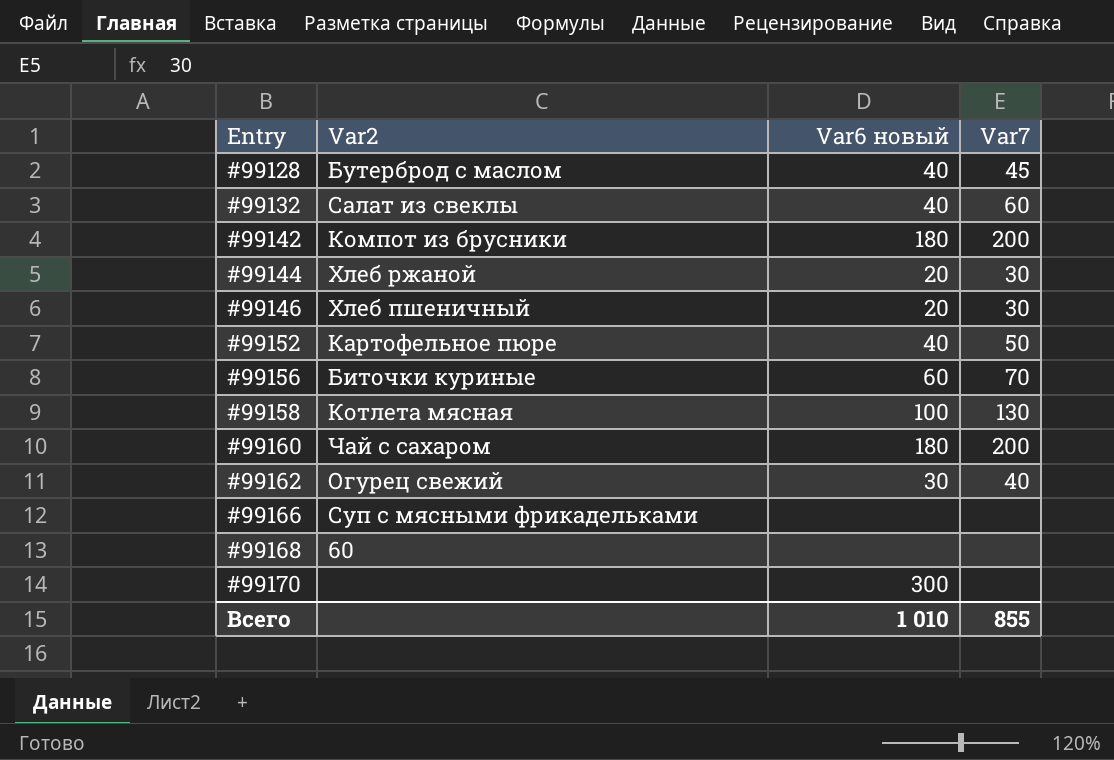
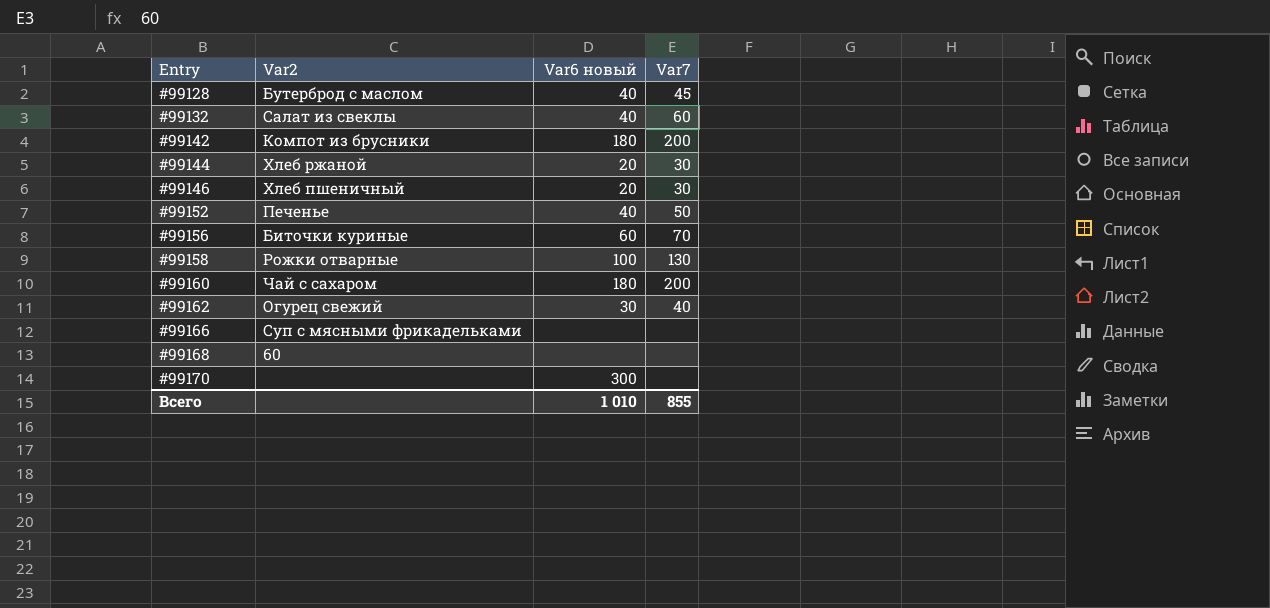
#99152 | Var2: Картофельное пюре -> Печенье
#99158 | Var2: Котлета мясная -> Рожки отварные

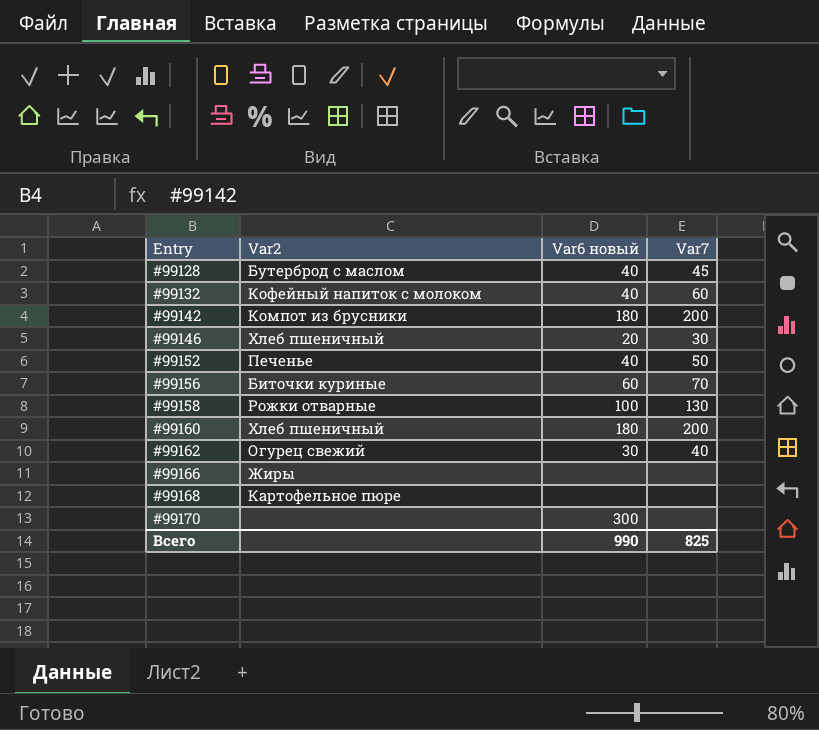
row #99144: Хлеб ржаной | 20 | 30 -> none
#99132 | Var2: Салат из свеклы -> Кофейный напиток с молоком
#99160 | Var2: Чай с сахаром -> Хлеб пшеничный
#99166 | Var2: Суп с мясными фрикадельками -> Жиры
#99168 | Var2: 60 -> Картофельное пюре
Всего | Var6 новый: 1 010 -> 990
Всего | Var7: 855 -> 825

